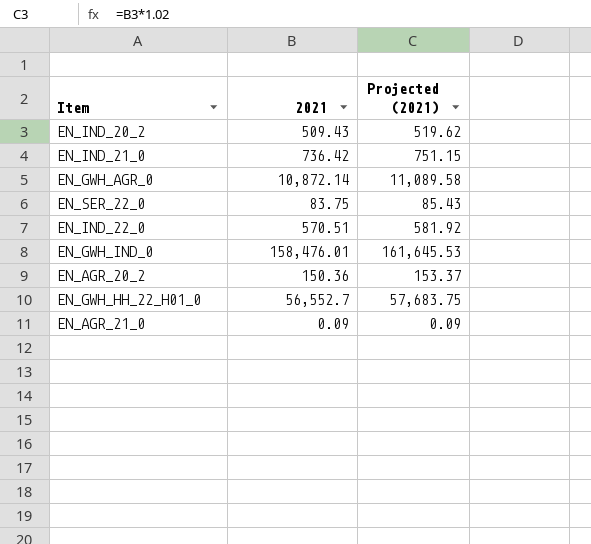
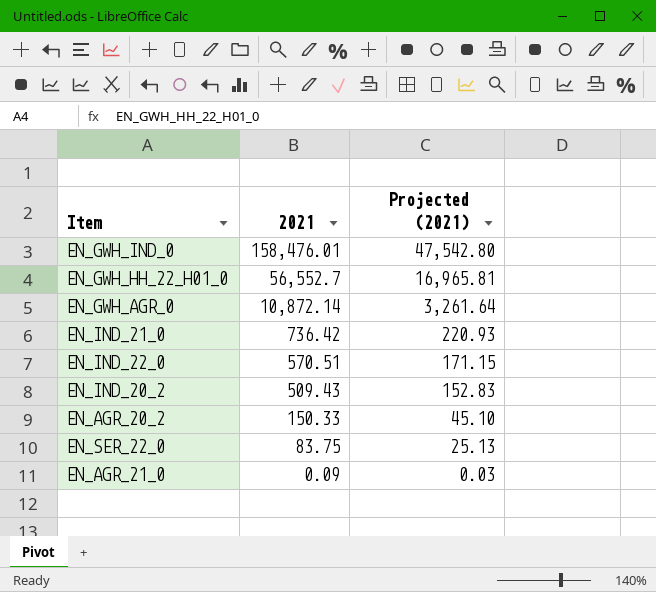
row order: none -> 2021 descending
column Projected (2021) | formula: [2021] * 1.02 -> [2021] * 0.3
EN_AGR_20_2 | 2021: 150.36 -> 150.33

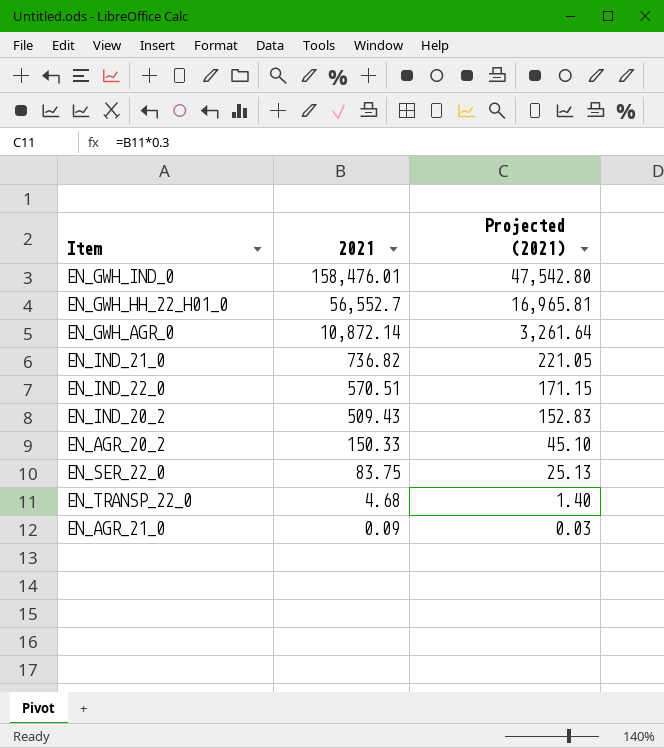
EN_IND_21_0 | 2021: 736.42 -> 736.82
EN_IND_21_0 | Projected (2021): 220.93 -> 221.05
row EN_TRANSP_22_0: none -> 4.68 | 1.40

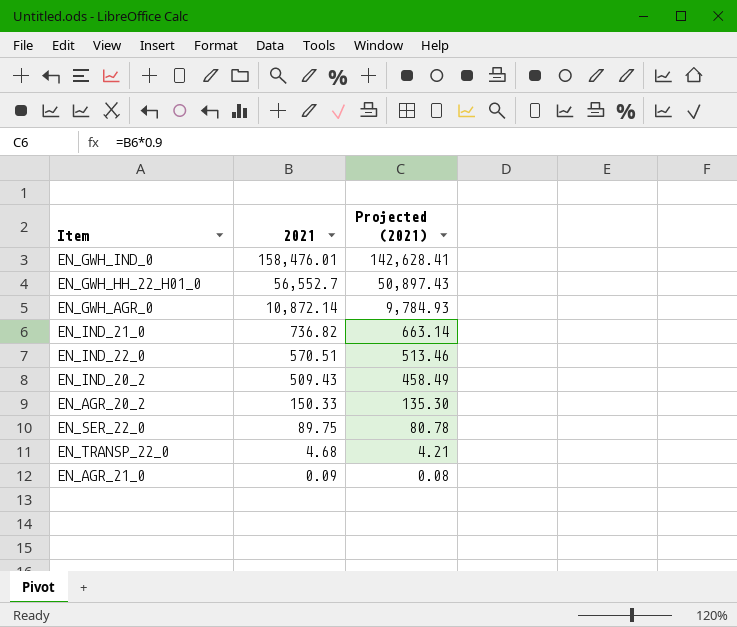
column Projected (2021) | formula: [2021] * 0.3 -> [2021] * 0.9
EN_SER_22_0 | 2021: 83.75 -> 89.75

